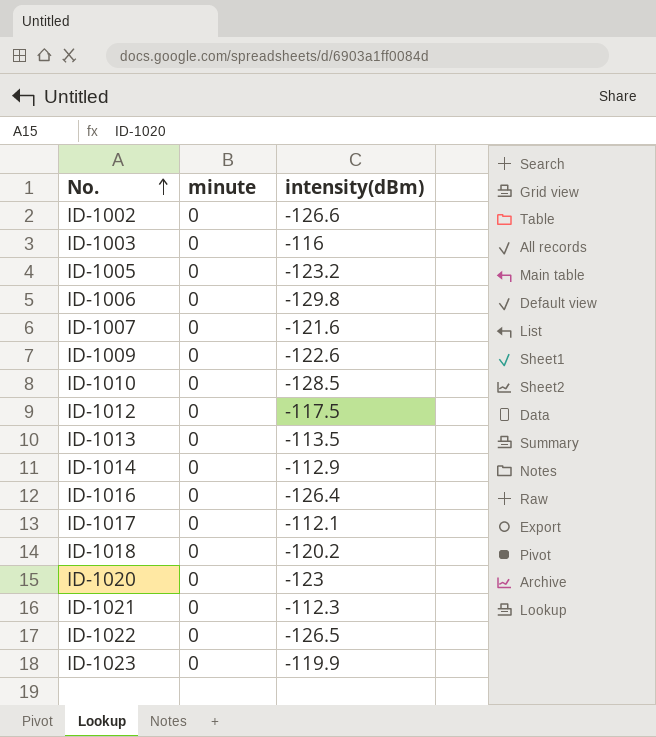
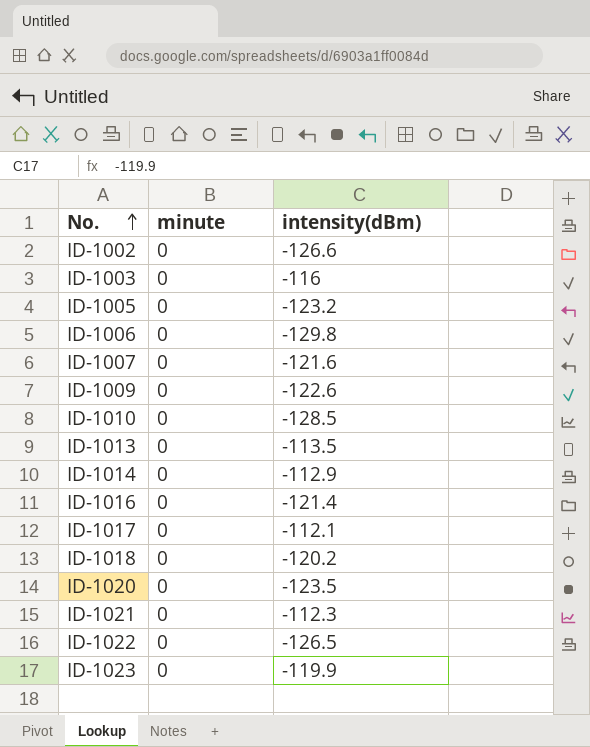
row ID-1012: 0 | -117.5 -> none
ID-1016 | intensity(dBm): -126.4 -> -121.4
ID-1020 | intensity(dBm): -123 -> -123.5

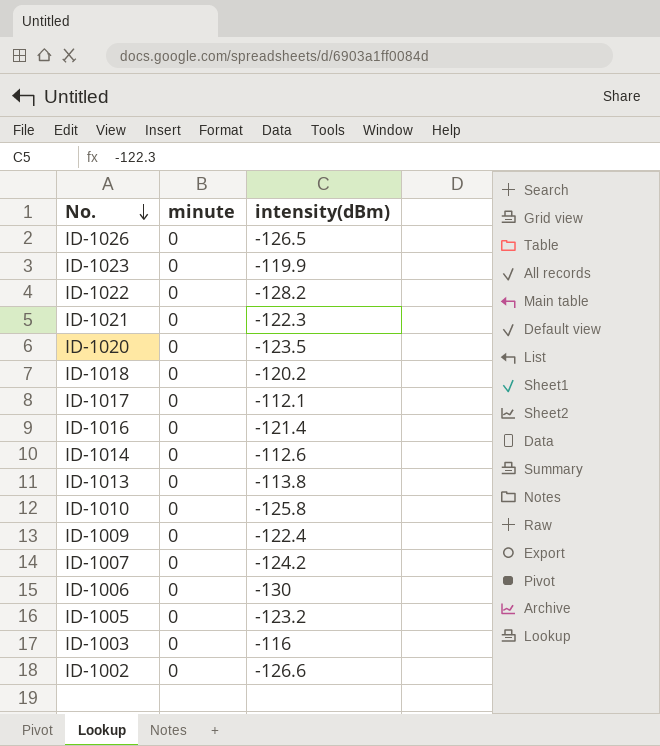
row order: No. ascending -> No. descending
row ID-1026: none -> 0 | -126.5
ID-1022 | intensity(dBm): -126.5 -> -128.2
ID-1021 | intensity(dBm): -112.3 -> -122.3
ID-1014 | intensity(dBm): -112.9 -> -112.6
ID-1013 | intensity(dBm): -113.5 -> -113.8
ID-1010 | intensity(dBm): -128.5 -> -125.8
ID-1009 | intensity(dBm): -122.6 -> -122.4
ID-1007 | intensity(dBm): -121.6 -> -124.2
ID-1006 | intensity(dBm): -129.8 -> -130

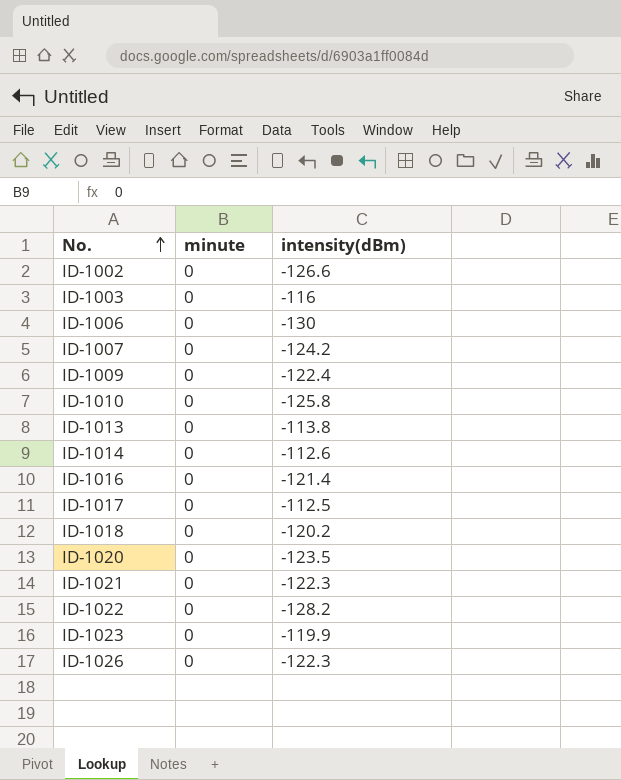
row order: No. descending -> No. ascending
row ID-1005: 0 | -123.2 -> none
ID-1017 | intensity(dBm): -112.1 -> -112.5
ID-1026 | intensity(dBm): -126.5 -> -122.3

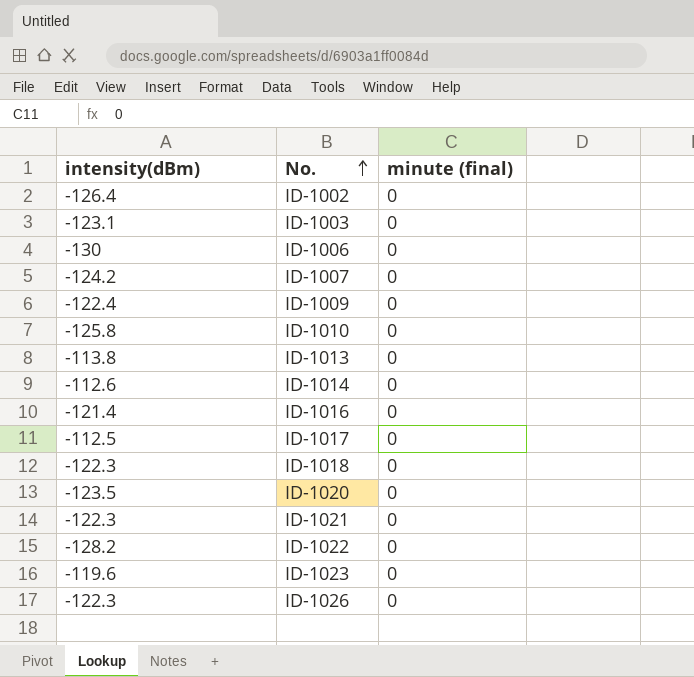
column intensity(dBm) | position: 3 -> 1
column name: minute -> minute (final)
ID-1002 | intensity(dBm): -126.6 -> -126.4
ID-1003 | intensity(dBm): -116 -> -123.1
ID-1018 | intensity(dBm): -120.2 -> -122.3
ID-1023 | intensity(dBm): -119.9 -> -119.6

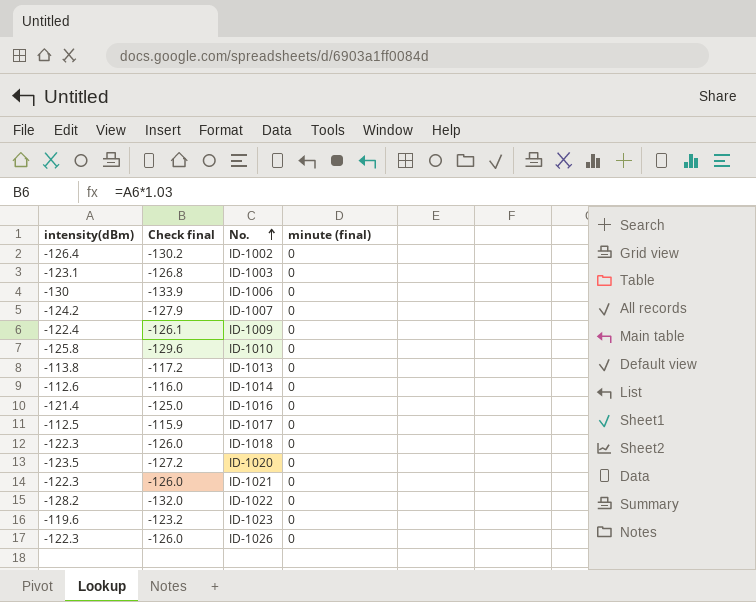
column Check final | formula: none -> [intensity(dBm)] * 1.03

